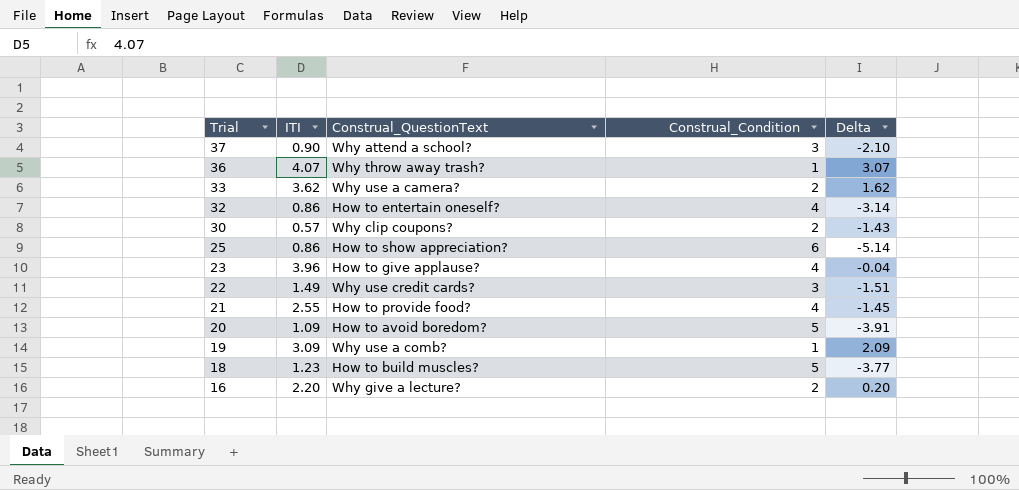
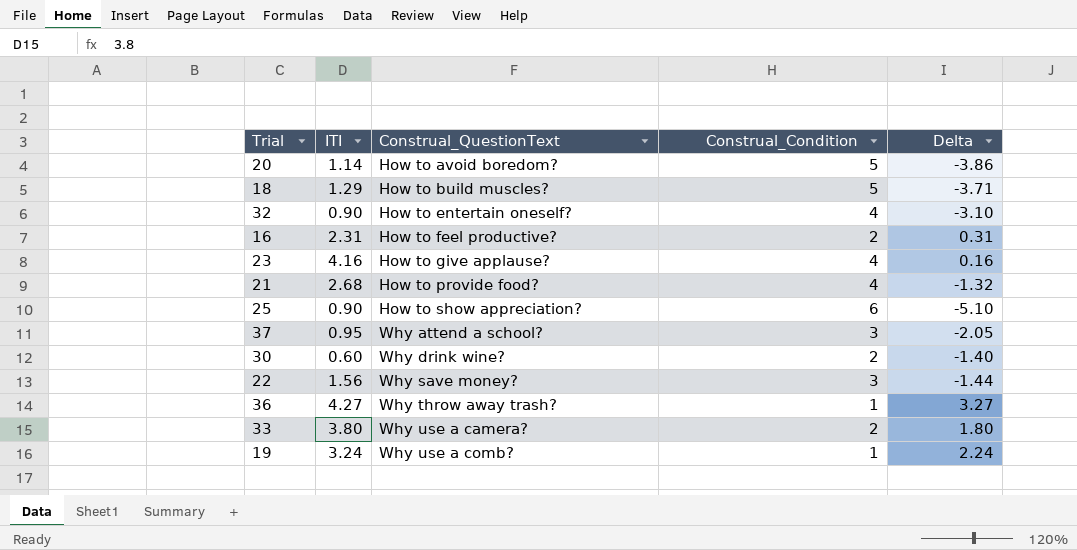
row order: Trial descending -> Construal_QuestionText ascending
20 | ITI: 1.09 -> 1.14
20 | Delta: -3.91 -> -3.86
18 | ITI: 1.23 -> 1.29
18 | Delta: -3.77 -> -3.71
32 | ITI: 0.86 -> 0.90
32 | Delta: -3.14 -> -3.10
16 | ITI: 2.20 -> 2.31
16 | Construal_QuestionText: Why give a lecture? -> How to feel productive?
16 | Delta: 0.20 -> 0.31
23 | ITI: 3.96 -> 4.16
23 | Delta: -0.04 -> 0.16
21 | ITI: 2.55 -> 2.68
21 | Delta: -1.45 -> -1.32
25 | ITI: 0.86 -> 0.90
25 | Delta: -5.14 -> -5.10
37 | ITI: 0.90 -> 0.95
37 | Delta: -2.10 -> -2.05
30 | ITI: 0.57 -> 0.60
30 | Construal_QuestionText: Why clip coupons? -> Why drink wine?
30 | Delta: -1.43 -> -1.40
22 | ITI: 1.49 -> 1.56
22 | Construal_QuestionText: Why use credit cards? -> Why save money?
22 | Delta: -1.51 -> -1.44
36 | ITI: 4.07 -> 4.27
36 | Delta: 3.07 -> 3.27
33 | ITI: 3.62 -> 3.80
33 | Delta: 1.62 -> 1.80
19 | ITI: 3.09 -> 3.24
19 | Delta: 2.09 -> 2.24

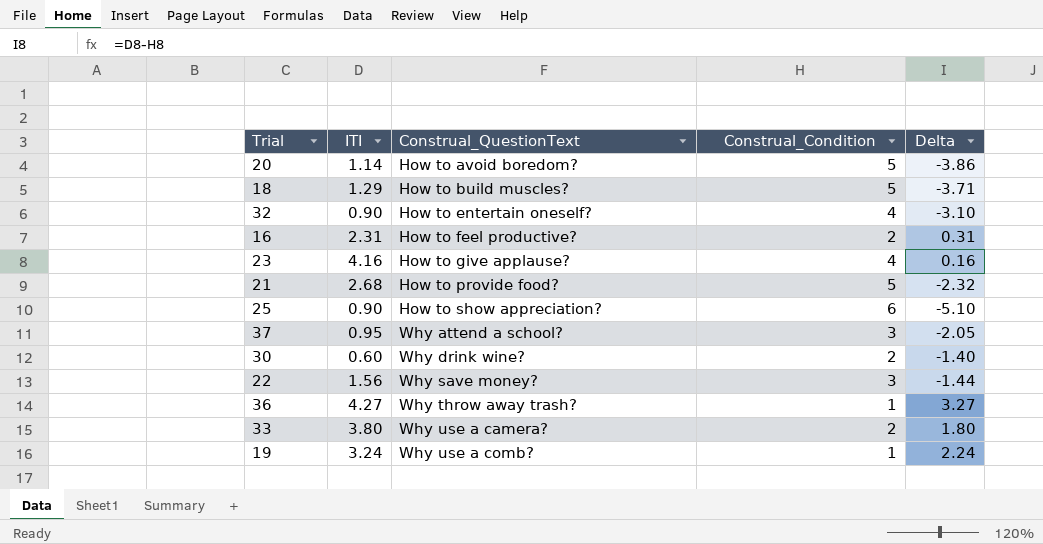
21 | Construal_Condition: 4 -> 5
21 | Delta: -1.32 -> -2.32

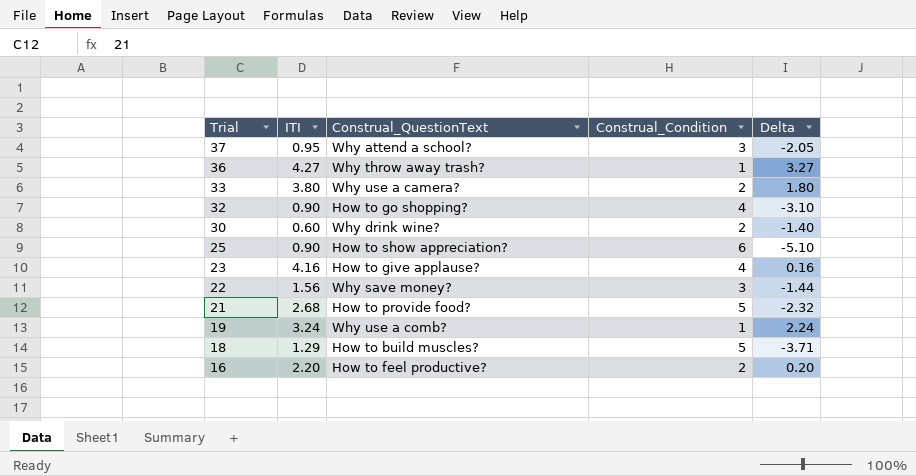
row order: Construal_QuestionText ascending -> Trial descending
row 20: 1.14 | How to avoid boredom? | 5 | -3.86 -> none
32 | Construal_QuestionText: How to entertain oneself? -> How to go shopping?
16 | ITI: 2.31 -> 2.20
16 | Delta: 0.31 -> 0.20

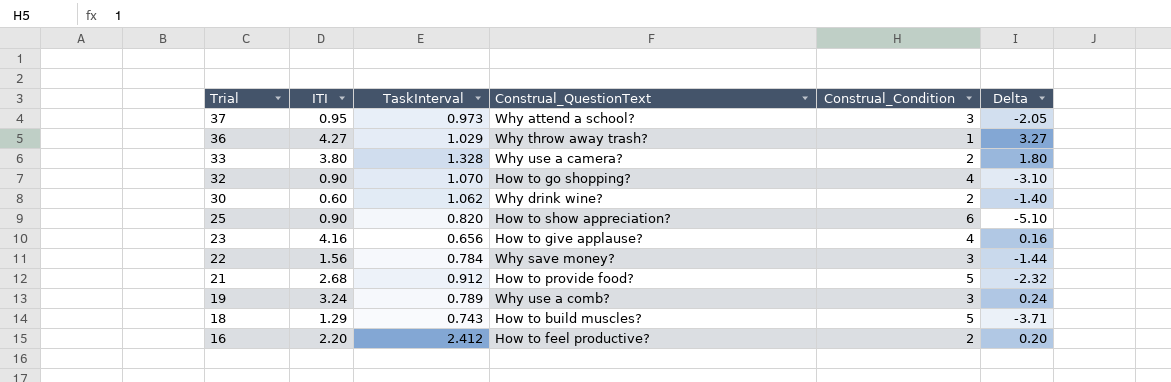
column TaskInterval | position: none -> 3
19 | Construal_Condition: 1 -> 3
19 | Delta: 2.24 -> 0.24

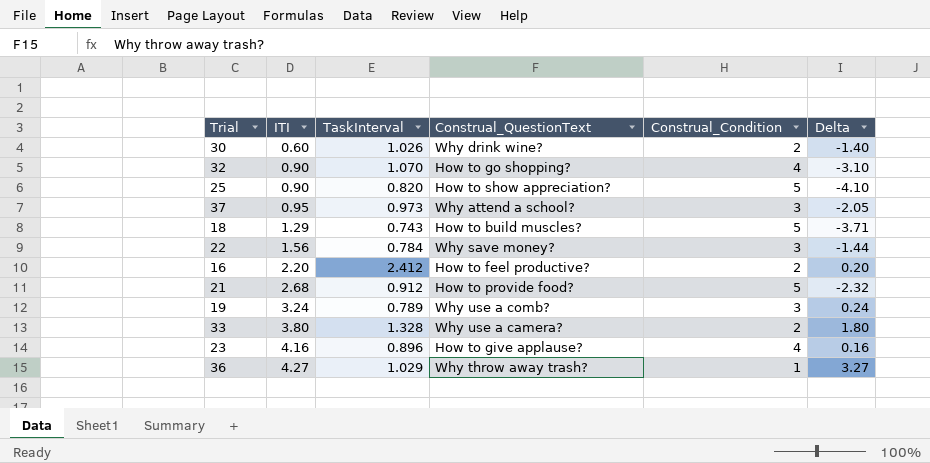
row order: Trial descending -> ITI ascending
30 | TaskInterval: 1.062 -> 1.026
25 | Construal_Condition: 6 -> 5
25 | Delta: -5.10 -> -4.10
23 | TaskInterval: 0.656 -> 0.896

